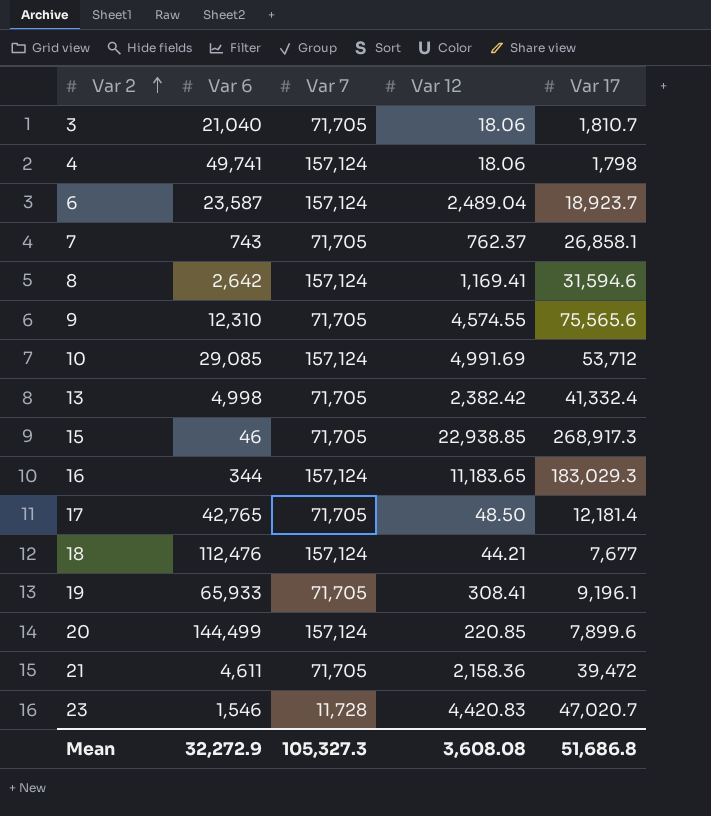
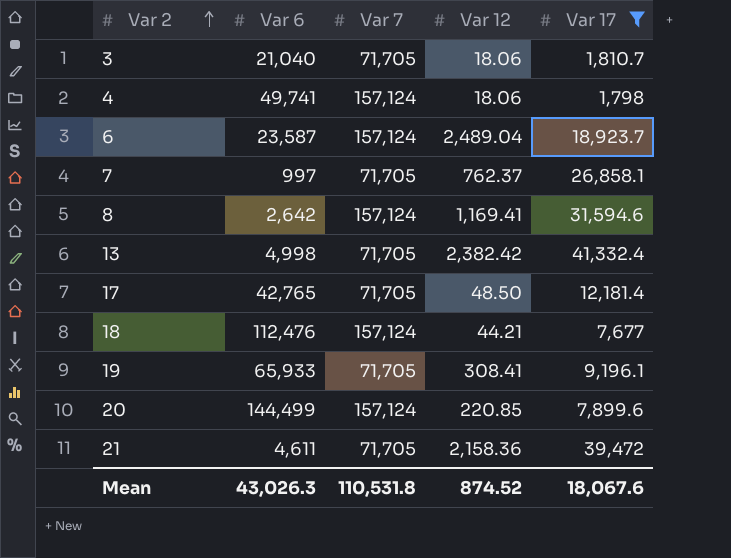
filter: none -> Var 17 <= 41,332.4
7 | Var 6: 743 -> 997
Mean | Var 6: 32,272.9 -> 43,026.3
Mean | Var 7: 105,327.3 -> 110,531.8
Mean | Var 12: 3,608.08 -> 874.52
Mean | Var 17: 51,686.8 -> 18,067.6

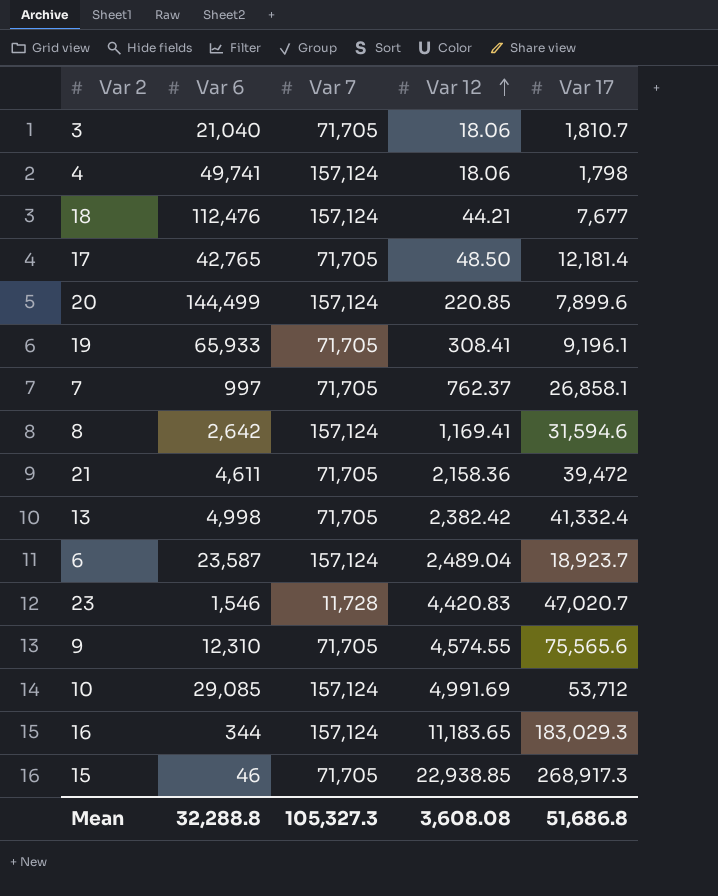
filter: Var 17 <= 41,332.4 -> none
row order: Var 2 ascending -> Var 12 ascending
Mean | Var 6: 43,026.3 -> 32,288.8
Mean | Var 7: 110,531.8 -> 105,327.3
Mean | Var 12: 874.52 -> 3,608.08
Mean | Var 17: 18,067.6 -> 51,686.8

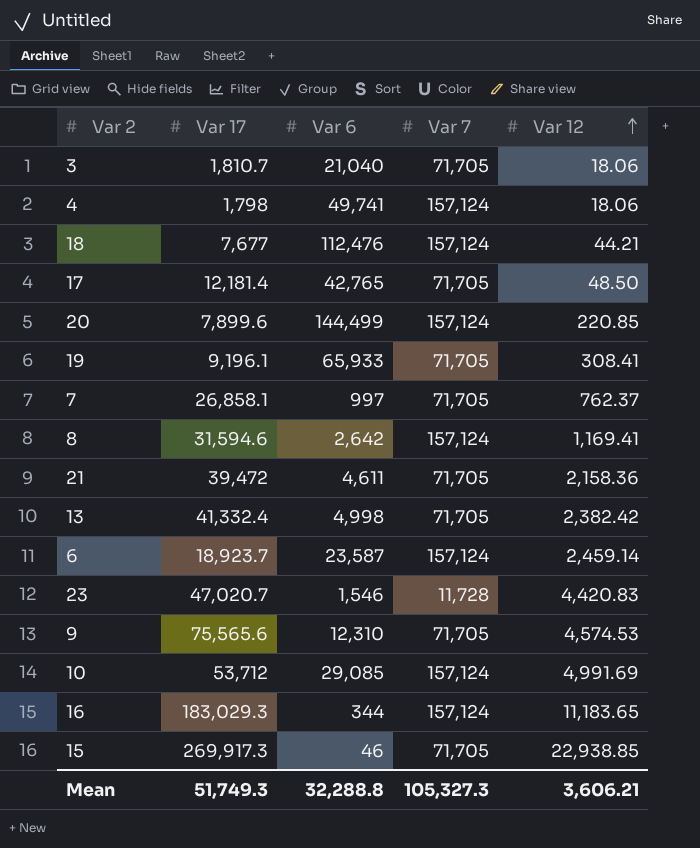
column Var 17 | position: 5 -> 2
6 | Var 12: 2,489.04 -> 2,459.14
9 | Var 12: 4,574.55 -> 4,574.53
15 | Var 17: 268,917.3 -> 269,917.3
Mean | Var 17: 51,686.8 -> 51,749.3
Mean | Var 12: 3,608.08 -> 3,606.21

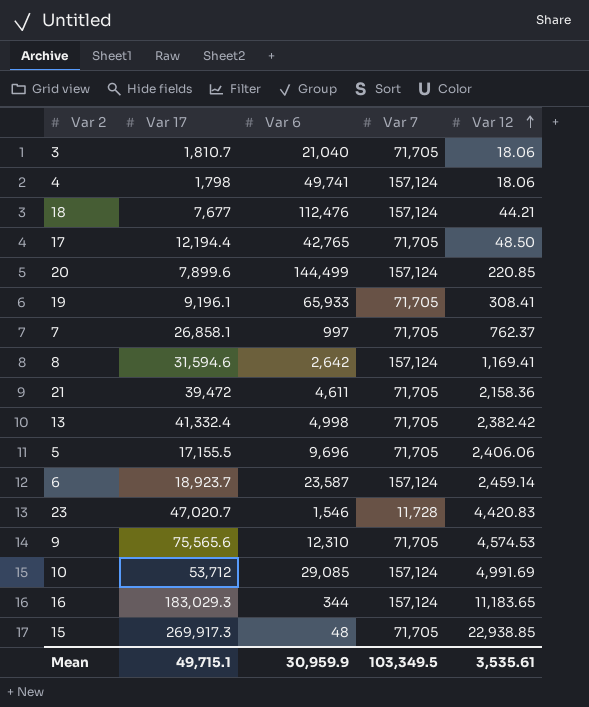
17 | Var 17: 12,181.4 -> 12,194.4
row 5: none -> 17,155.5 | 9,696 | 71,705 | 2,406.06
15 | Var 6: 46 -> 48
Mean | Var 17: 51,749.3 -> 49,715.1
Mean | Var 6: 32,288.8 -> 30,959.9
Mean | Var 7: 105,327.3 -> 103,349.5
Mean | Var 12: 3,606.21 -> 3,535.61

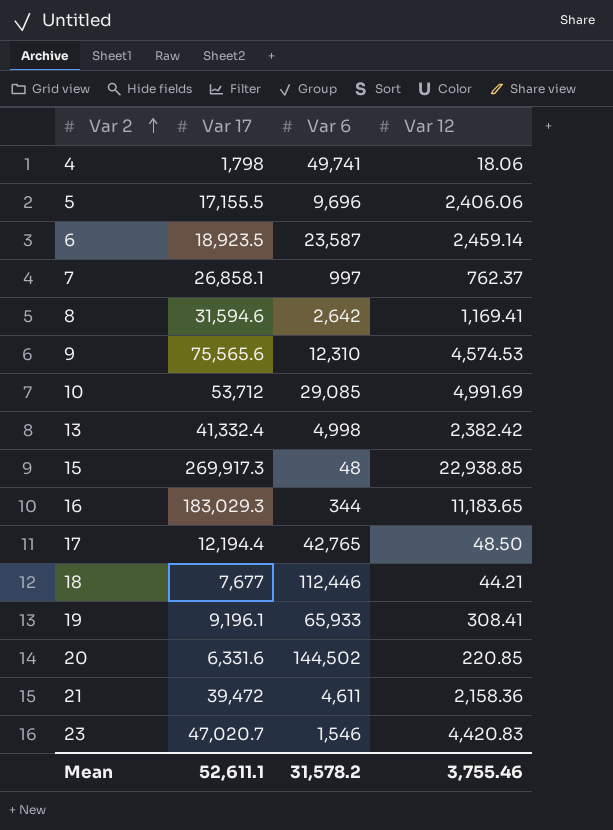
row order: Var 12 ascending -> Var 2 ascending
column Var 7 | position: 4 -> none
row 3: 1,810.7 | 21,040 | 71,705 | 18.06 -> none
6 | Var 17: 18,923.7 -> 18,923.5
18 | Var 6: 112,476 -> 112,446
20 | Var 17: 7,899.6 -> 6,331.6
20 | Var 6: 144,499 -> 144,502
Mean | Var 17: 49,715.1 -> 52,611.1
Mean | Var 6: 30,959.9 -> 31,578.2
Mean | Var 12: 3,535.61 -> 3,755.46

